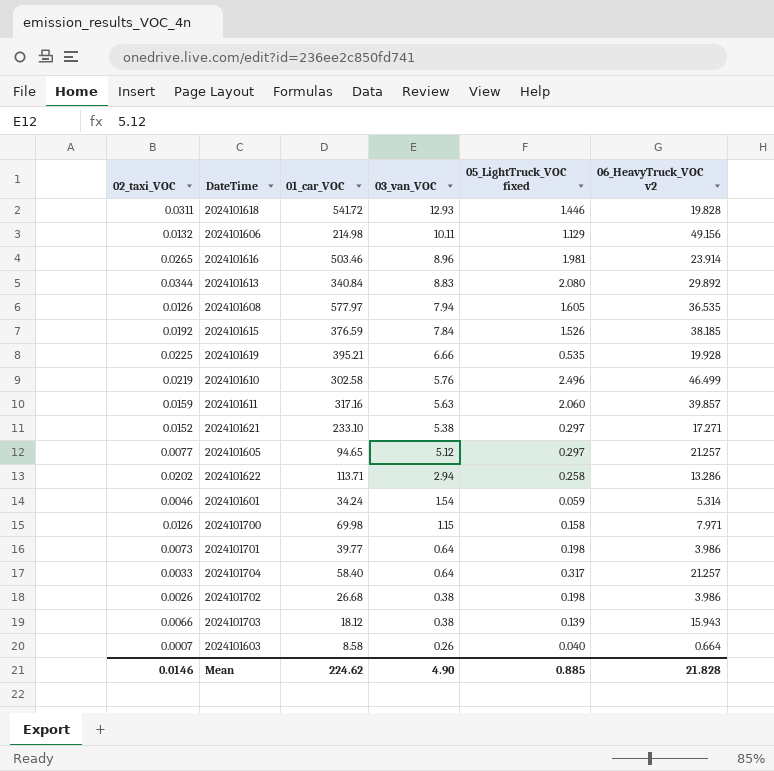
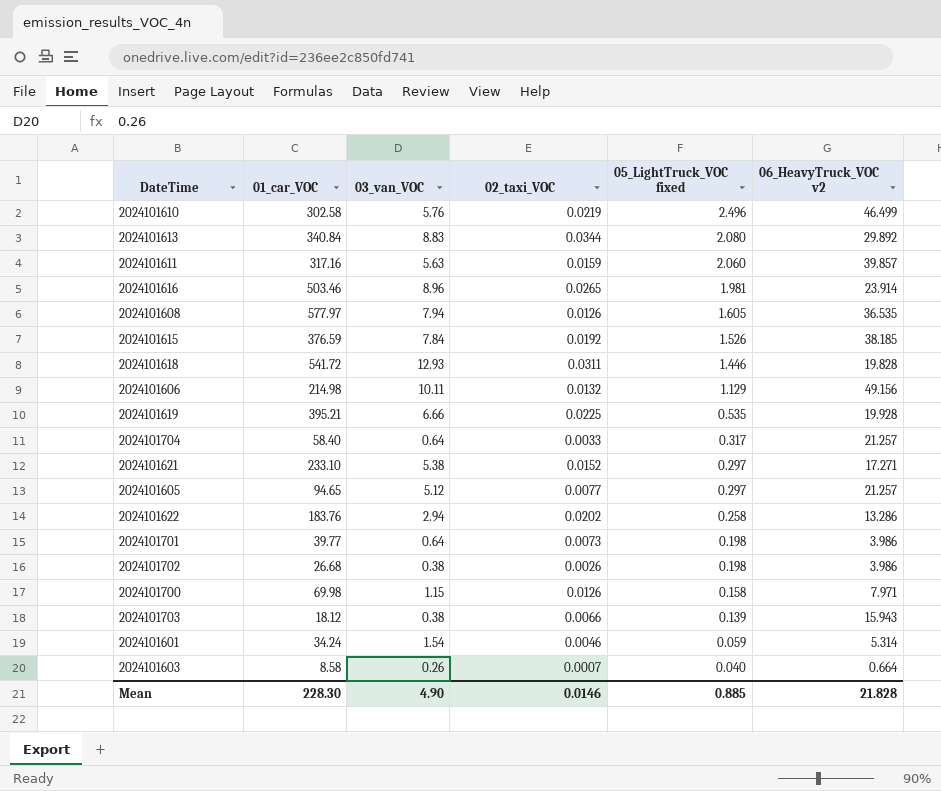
row order: 03_van_VOC descending -> 05_LightTruck_VOC fixed descending
column 02_taxi_VOC | position: 1 -> 4
2024101622 | 01_car_VOC: 113.71 -> 183.76
Mean | 01_car_VOC: 224.62 -> 228.30

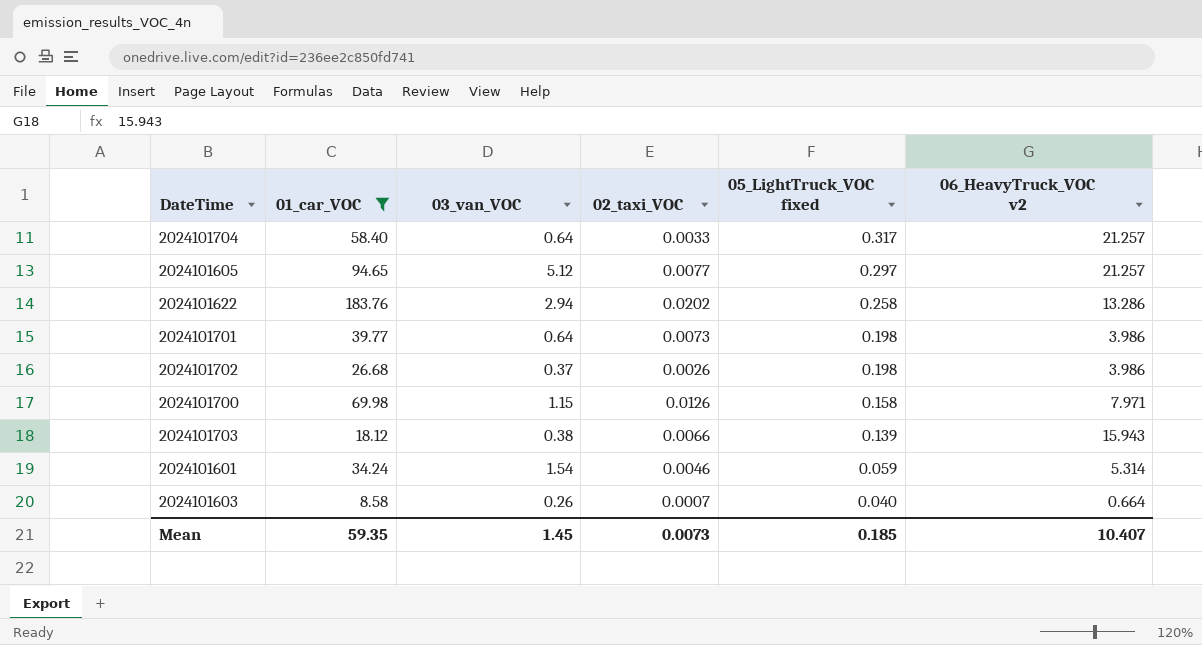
filter: none -> 01_car_VOC <= 183.76
2024101702 | 03_van_VOC: 0.38 -> 0.37
Mean | 01_car_VOC: 228.30 -> 59.35
Mean | 03_van_VOC: 4.90 -> 1.45
Mean | 02_taxi_VOC: 0.0146 -> 0.0073
Mean | 05_LightTruck_VOC fixed: 0.885 -> 0.185
Mean | 06_HeavyTruck_VOC v2: 21.828 -> 10.407

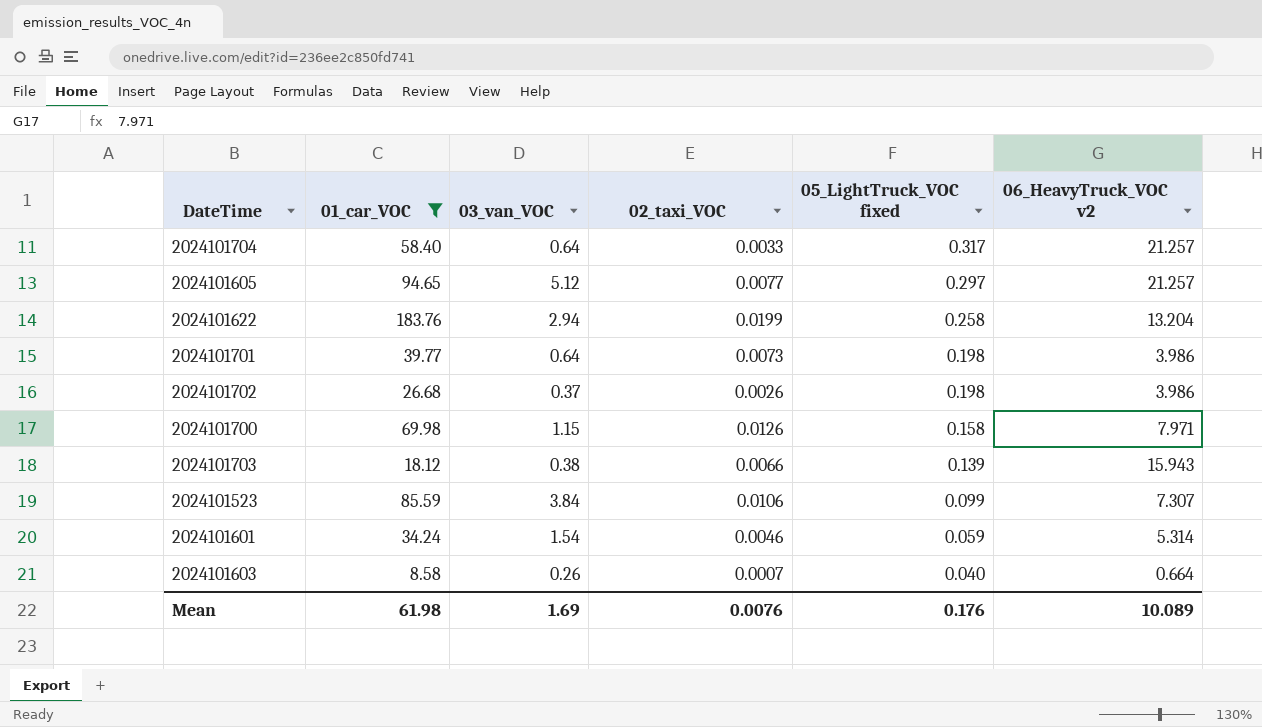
2024101622 | 02_taxi_VOC: 0.0202 -> 0.0199
2024101622 | 06_HeavyTruck_VOC v2: 13.286 -> 13.204
row 2024101523: none -> 85.59 | 3.84 | 0.0106 | 0.099 | 7.307
Mean | 01_car_VOC: 59.35 -> 61.98
Mean | 03_van_VOC: 1.45 -> 1.69
Mean | 02_taxi_VOC: 0.0073 -> 0.0076
Mean | 05_LightTruck_VOC fixed: 0.185 -> 0.176
Mean | 06_HeavyTruck_VOC v2: 10.407 -> 10.089

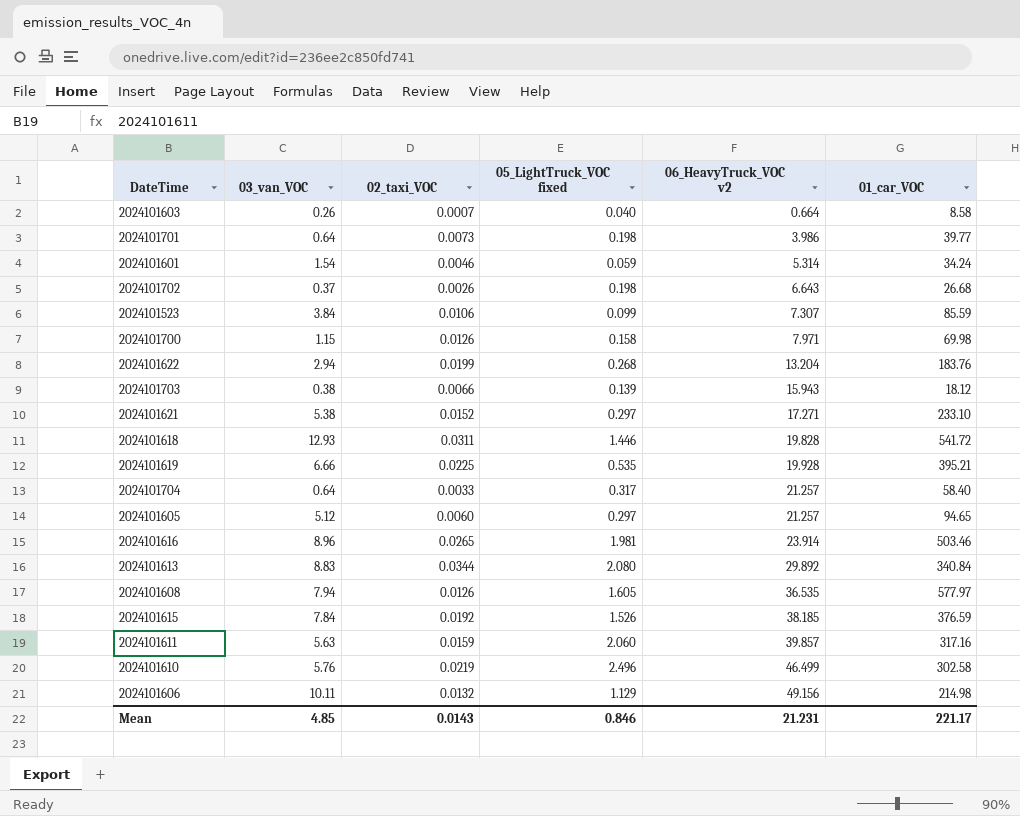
filter: 01_car_VOC <= 183.76 -> none
row order: 05_LightTruck_VOC fixed descending -> 06_HeavyTruck_VOC v2 ascending
column 01_car_VOC | position: 2 -> 6
2024101702 | 06_HeavyTruck_VOC v2: 3.986 -> 6.643
2024101622 | 05_LightTruck_VOC fixed: 0.258 -> 0.268
2024101605 | 02_taxi_VOC: 0.0077 -> 0.0060
Mean | 03_van_VOC: 1.69 -> 4.85
Mean | 02_taxi_VOC: 0.0076 -> 0.0143
Mean | 05_LightTruck_VOC fixed: 0.176 -> 0.846
Mean | 06_HeavyTruck_VOC v2: 10.089 -> 21.231
Mean | 01_car_VOC: 61.98 -> 221.17

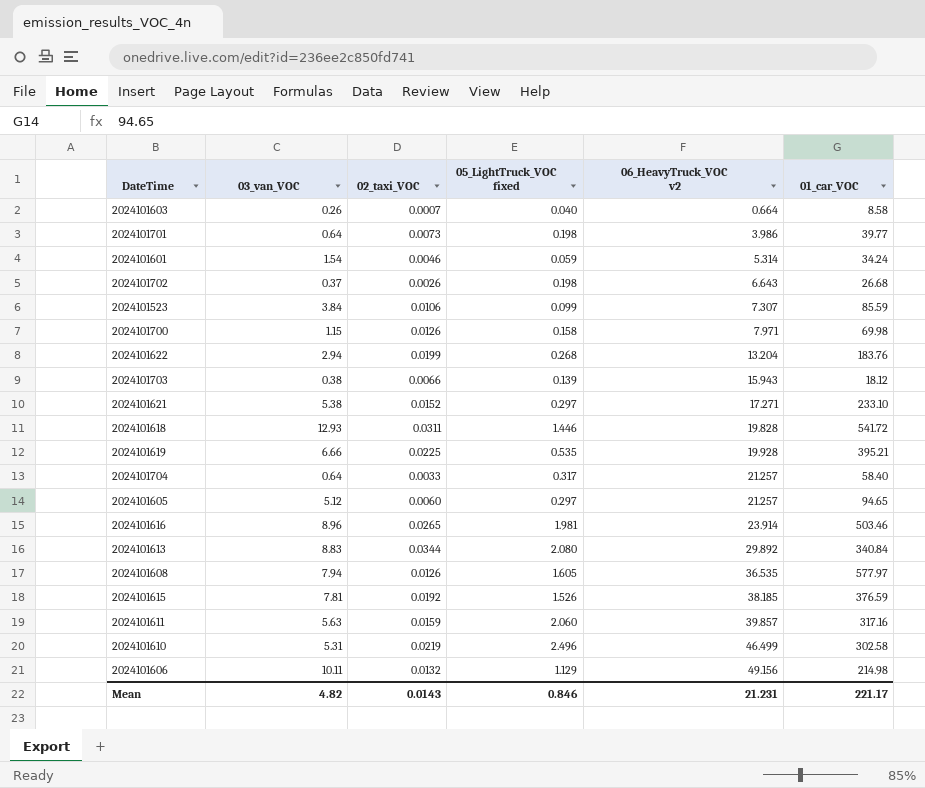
2024101615 | 03_van_VOC: 7.84 -> 7.81
2024101610 | 03_van_VOC: 5.76 -> 5.31
Mean | 03_van_VOC: 4.85 -> 4.82

